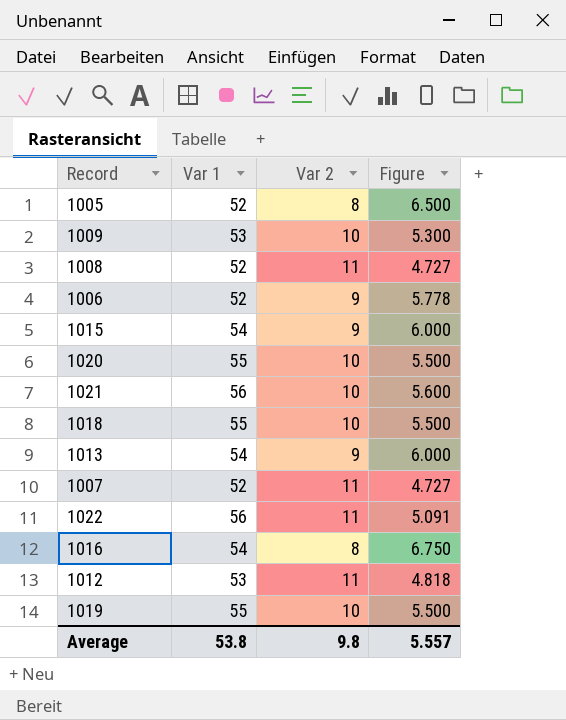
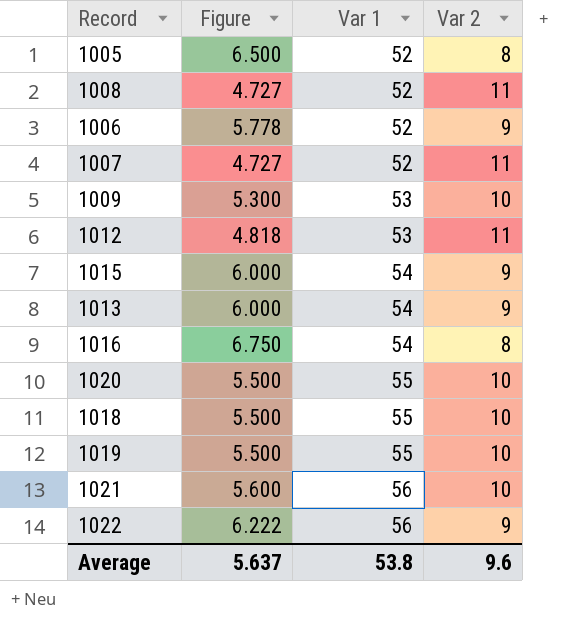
row order: none -> Var 1 ascending
column Figure | position: 4 -> 2
1022 | Figure: 5.091 -> 6.222
1022 | Var 2: 11 -> 9
Average | Figure: 5.557 -> 5.637
Average | Var 2: 9.8 -> 9.6

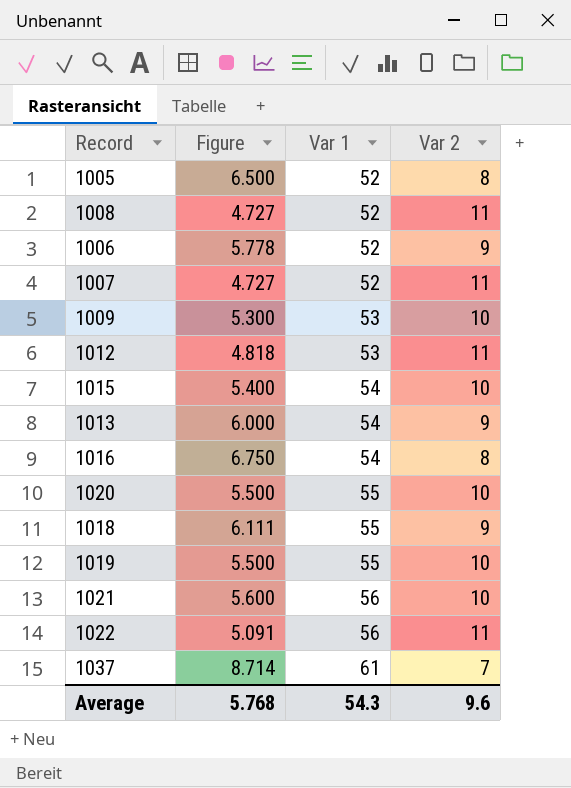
1015 | Figure: 6.000 -> 5.400
1015 | Var 2: 9 -> 10
1018 | Figure: 5.500 -> 6.111
1018 | Var 2: 10 -> 9
1022 | Figure: 6.222 -> 5.091
1022 | Var 2: 9 -> 11
row 1037: none -> 8.714 | 61 | 7
Average | Figure: 5.637 -> 5.768
Average | Var 1: 53.8 -> 54.3

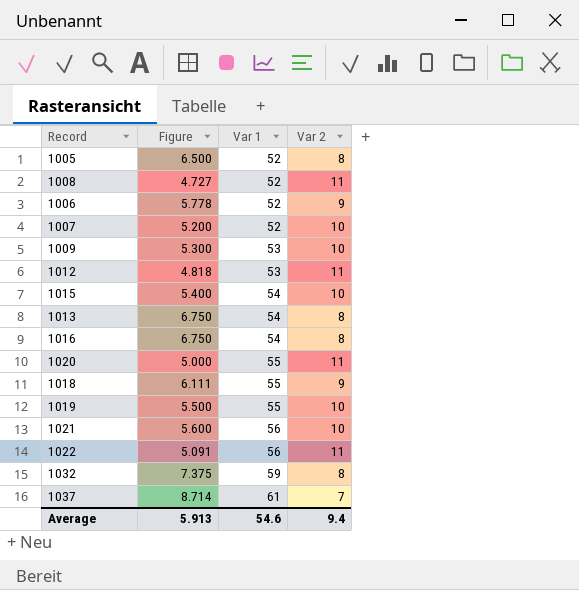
1007 | Figure: 4.727 -> 5.200
1007 | Var 2: 11 -> 10
1013 | Figure: 6.000 -> 6.750
1013 | Var 2: 9 -> 8
1020 | Figure: 5.500 -> 5.000
1020 | Var 2: 10 -> 11
row 1032: none -> 7.375 | 59 | 8
Average | Figure: 5.768 -> 5.913
Average | Var 1: 54.3 -> 54.6
Average | Var 2: 9.6 -> 9.4

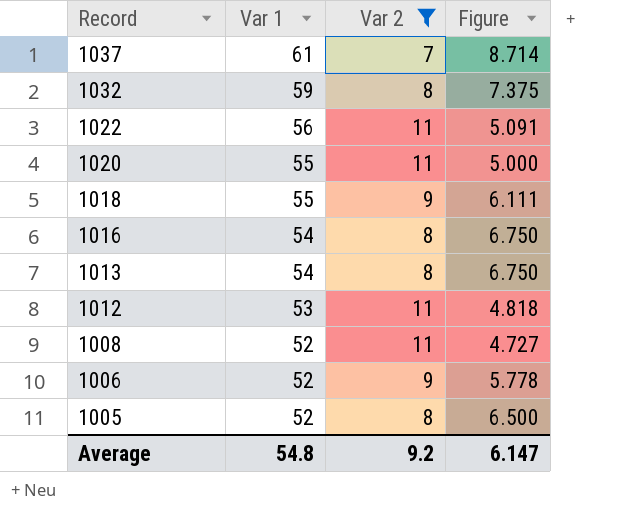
filter: none -> Var 2 != 10
row order: Var 1 ascending -> Record descending
column Figure | position: 2 -> 4
Average | Var 1: 54.6 -> 54.8
Average | Var 2: 9.4 -> 9.2
Average | Figure: 5.913 -> 6.147

